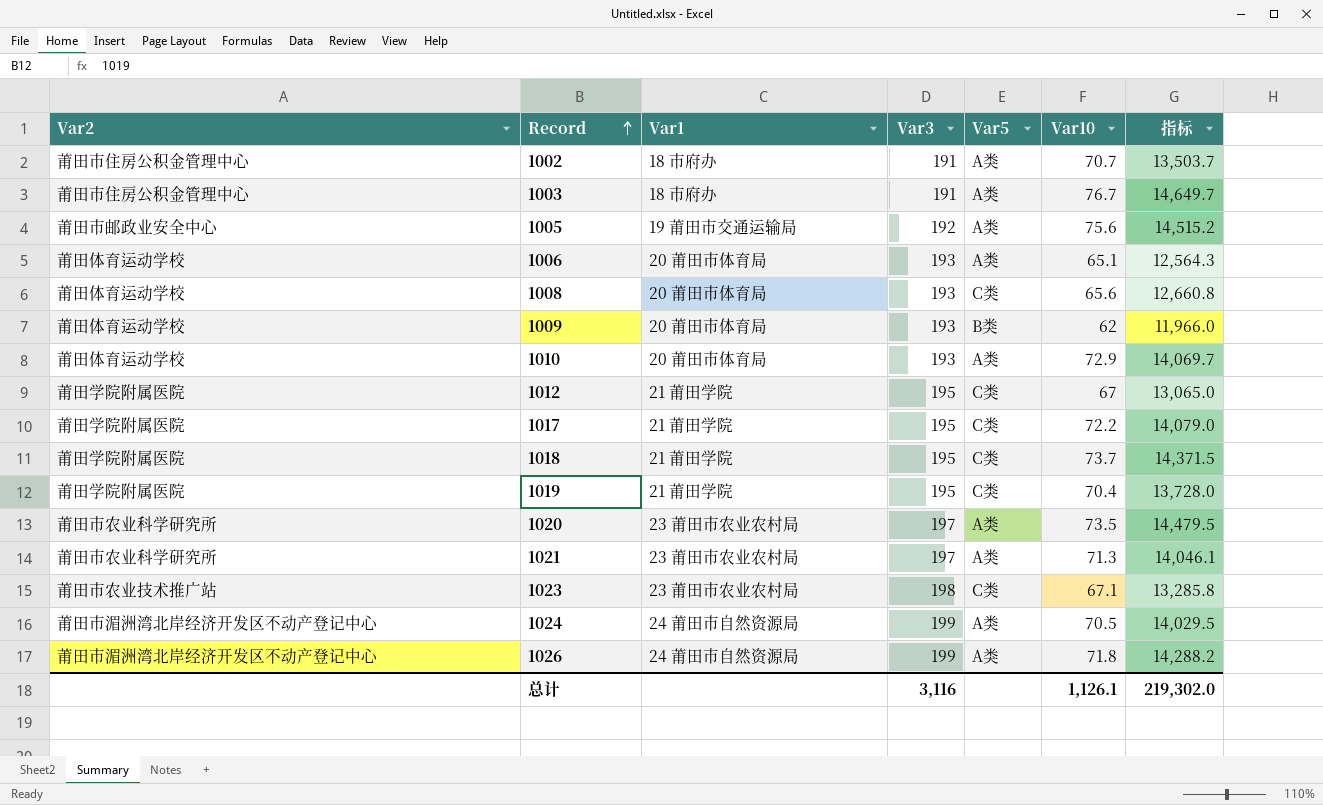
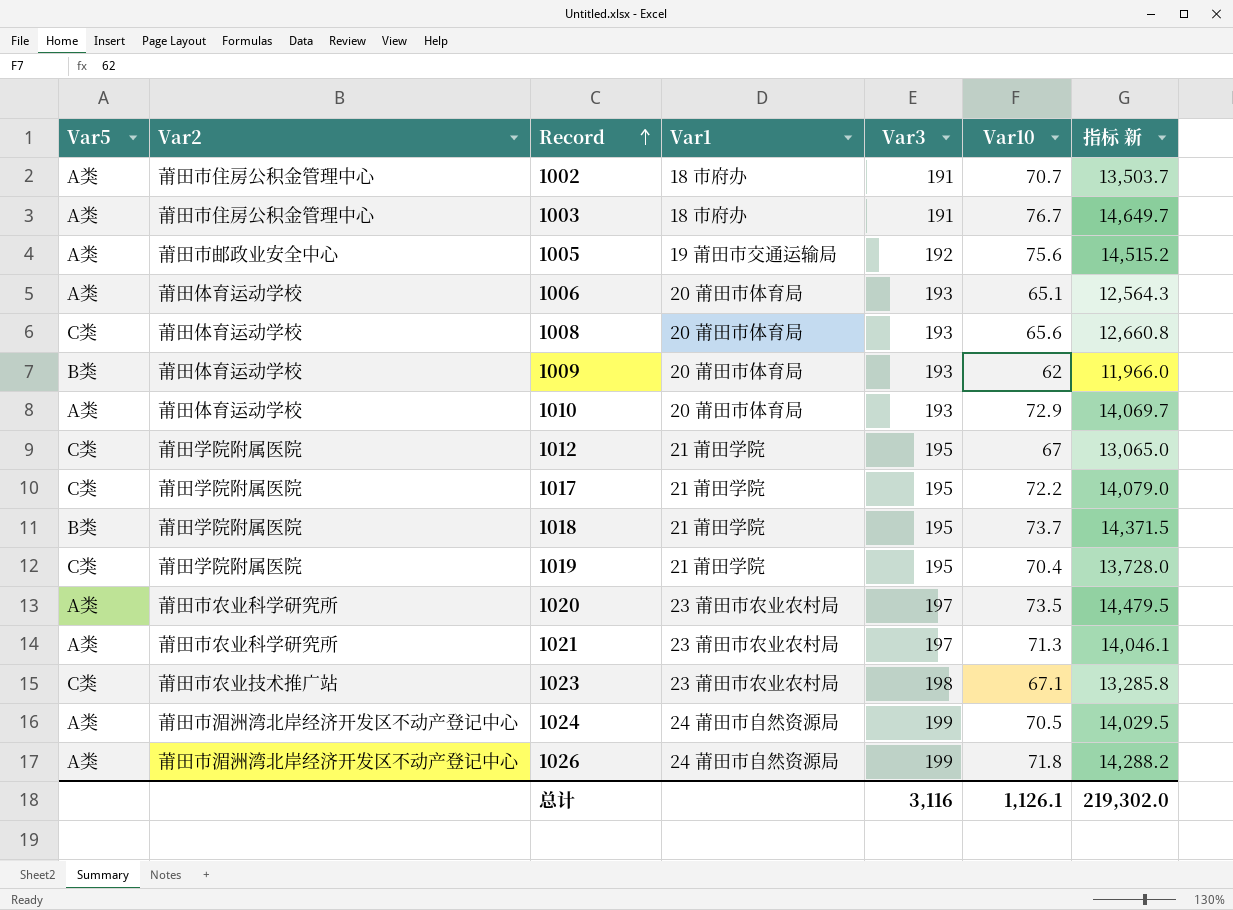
column Var5 | position: 5 -> 1
column name: 指标 -> 指标 新
1018 | Var5: C类 -> B类

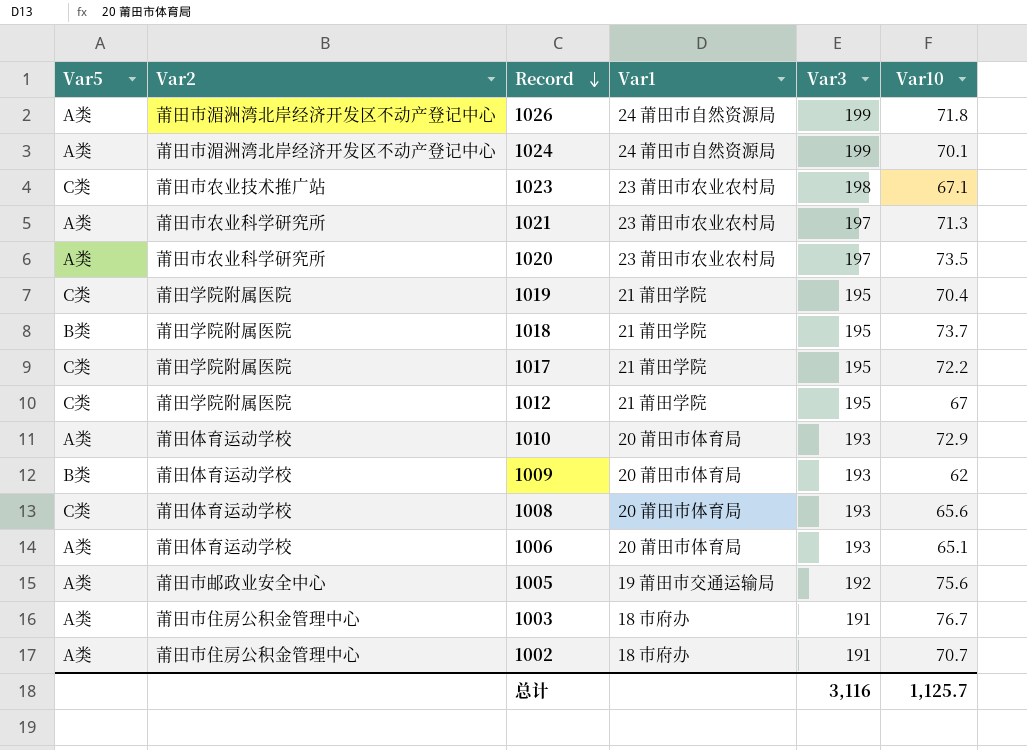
row order: Record ascending -> Record descending
column 指标 新 | formula: [Var3] * [Var10] -> none
1024 | Var10: 70.5 -> 70.1
总计 | Var10: 1,126.1 -> 1,125.7

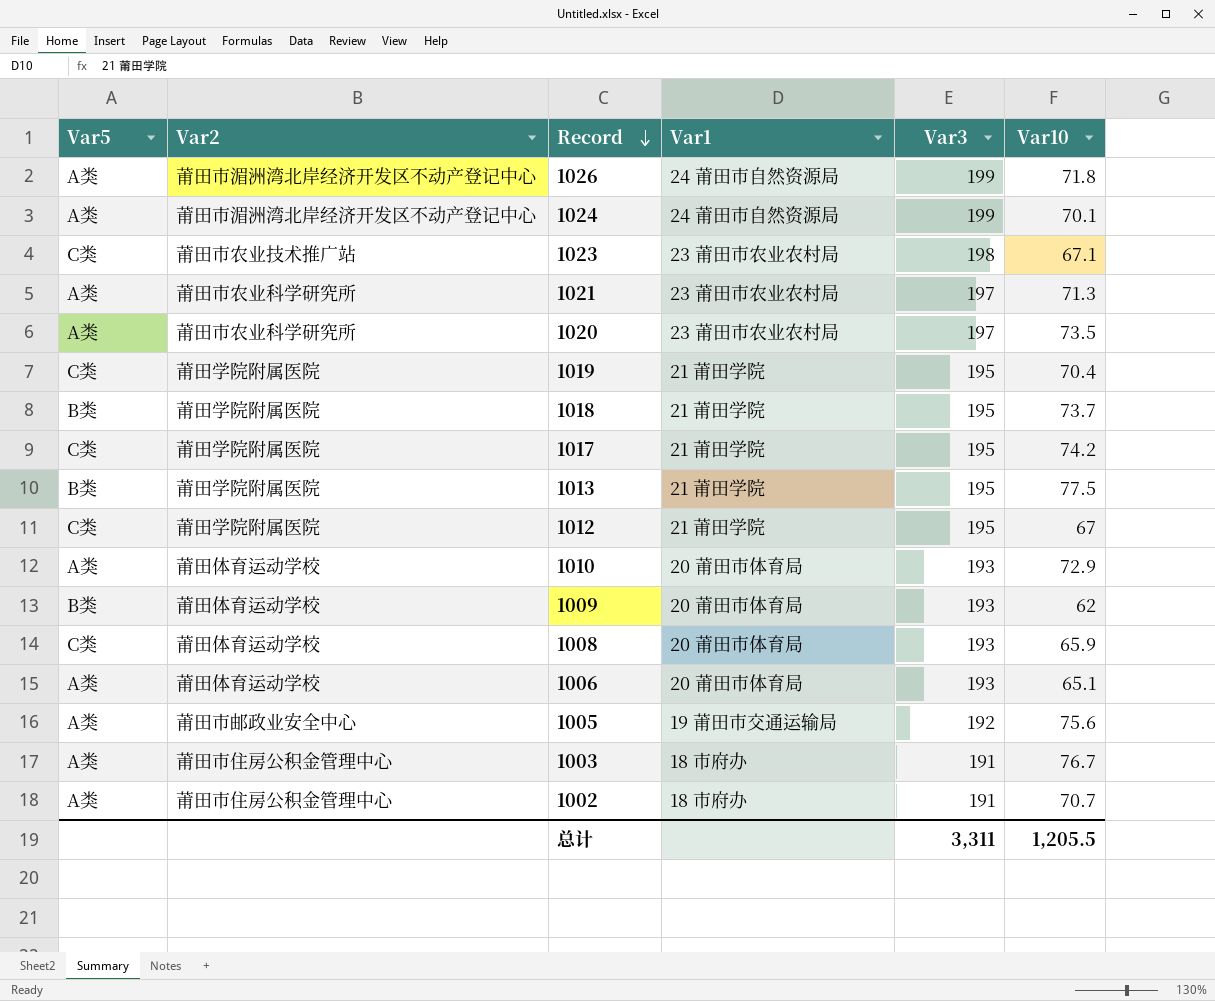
1017 | Var10: 72.2 -> 74.2
row 1013: none -> B类 | 莆田学院附属医院 | 21 莆田学院 | 195 | 77.5
1008 | Var10: 65.6 -> 65.9
总计 | Var3: 3,116 -> 3,311
总计 | Var10: 1,125.7 -> 1,205.5

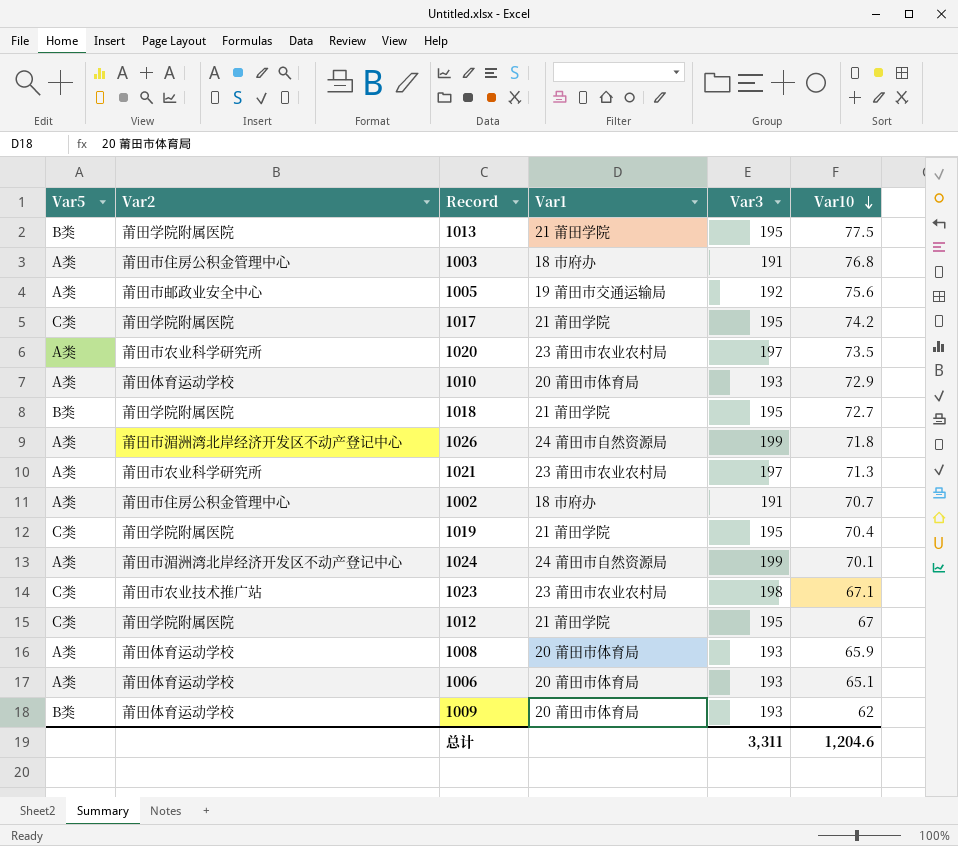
row order: Record descending -> Var10 descending
1003 | Var10: 76.7 -> 76.8
1018 | Var10: 73.7 -> 72.7
1008 | Var5: C类 -> A类
总计 | Var10: 1,205.5 -> 1,204.6

